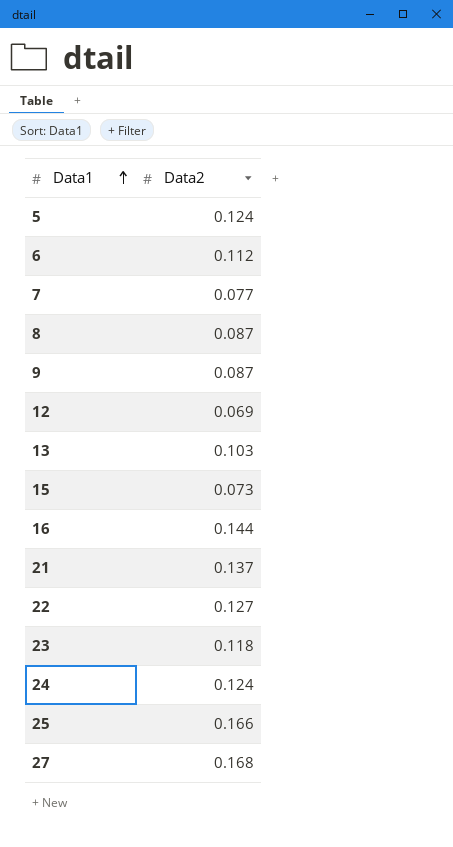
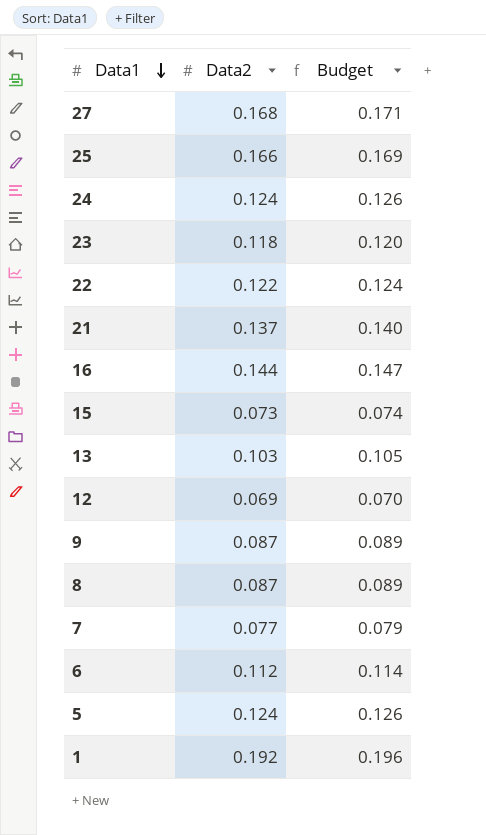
row order: Data1 ascending -> Data1 descending
column Budget | formula: none -> [Data2] * 1.02
22 | Data2: 0.127 -> 0.122
row 1: none -> 0.192 | 0.196

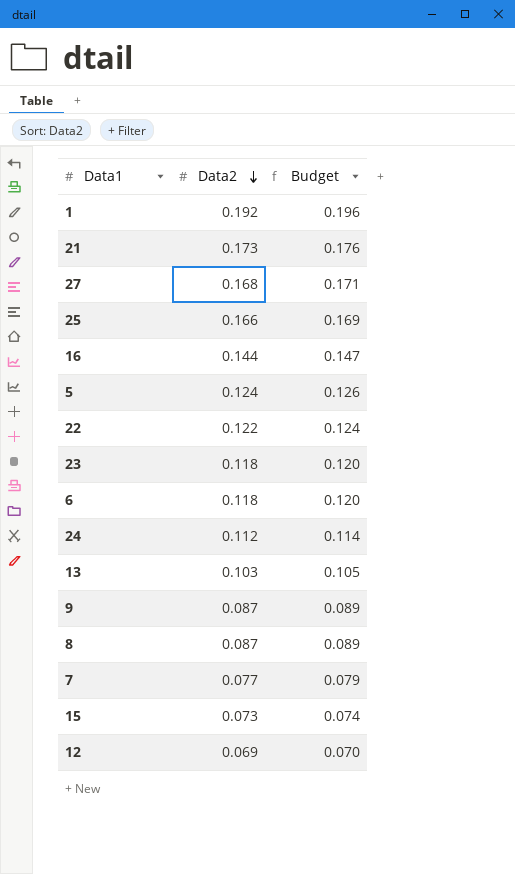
row order: Data1 descending -> Data2 descending
21 | Data2: 0.137 -> 0.173
21 | Budget: 0.140 -> 0.176
6 | Data2: 0.112 -> 0.118
6 | Budget: 0.114 -> 0.120
24 | Data2: 0.124 -> 0.112
24 | Budget: 0.126 -> 0.114

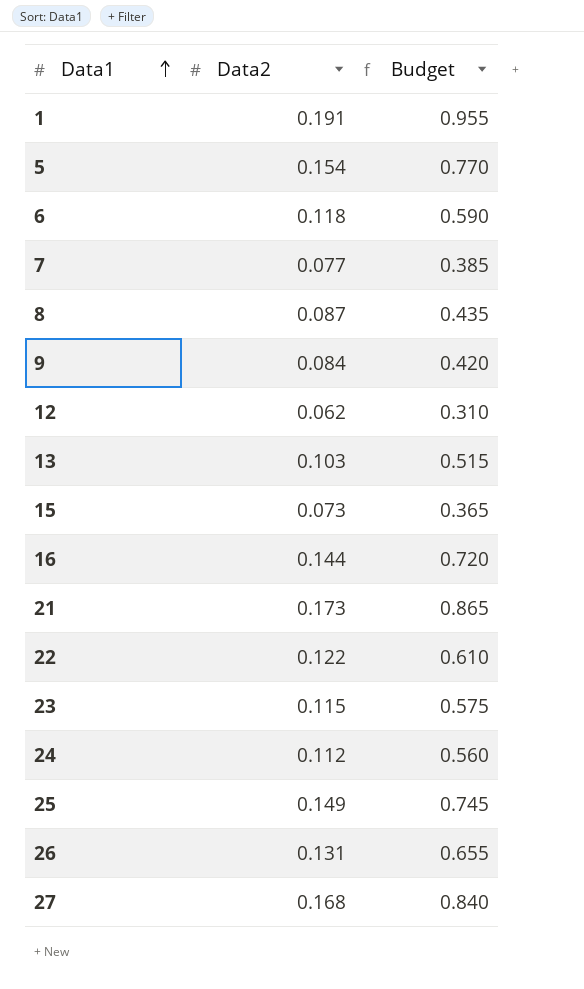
row order: Data2 descending -> Data1 ascending
column Budget | formula: [Data2] * 1.02 -> [Data2] * 5
1 | Data2: 0.192 -> 0.191
5 | Data2: 0.124 -> 0.154
9 | Data2: 0.087 -> 0.084
12 | Data2: 0.069 -> 0.062
23 | Data2: 0.118 -> 0.115
25 | Data2: 0.166 -> 0.149
row 26: none -> 0.131 | 0.655

